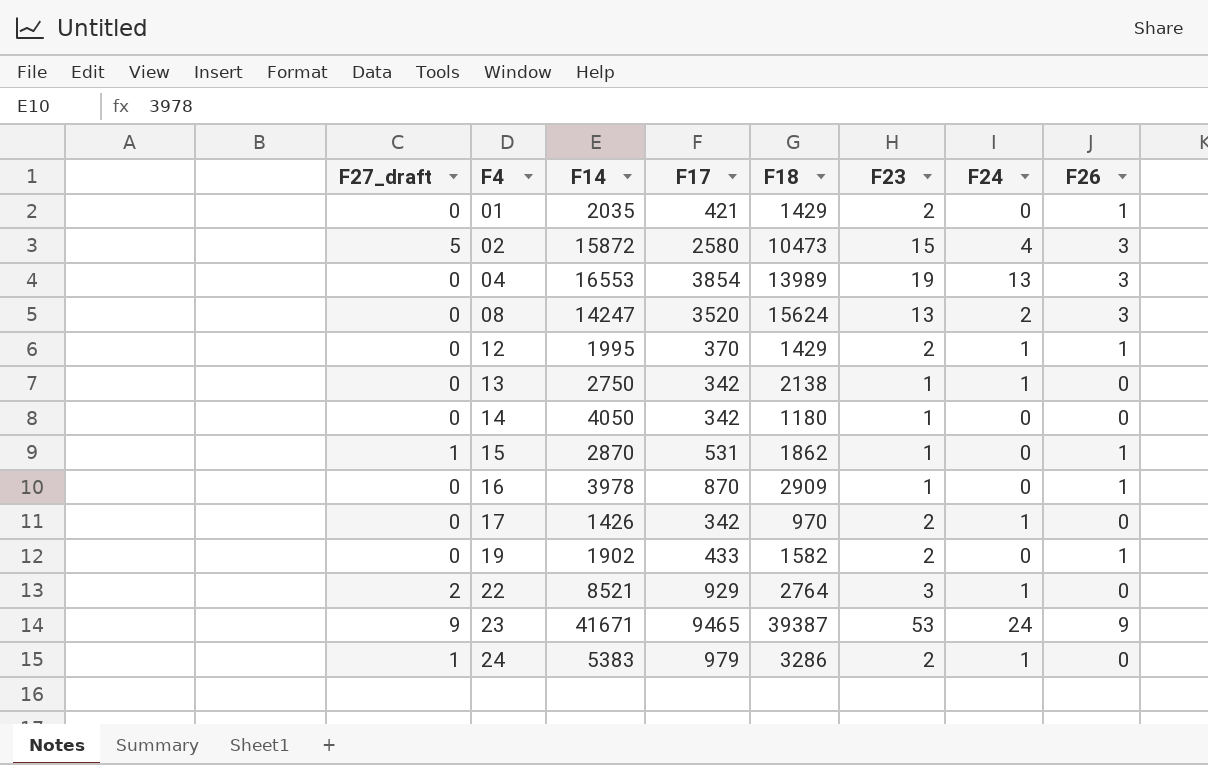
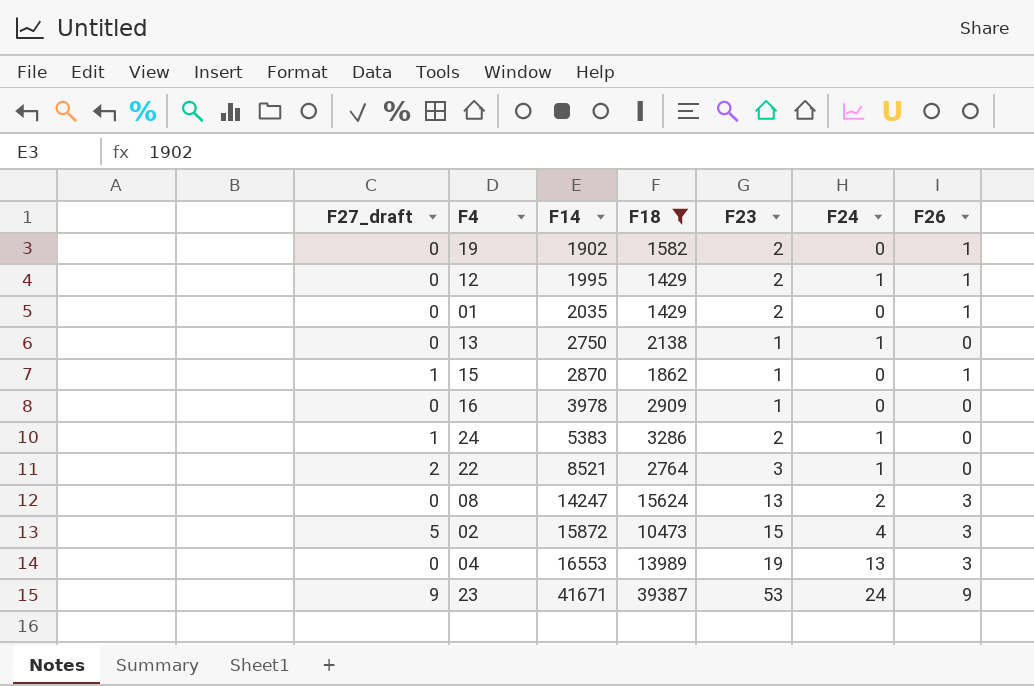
filter: none -> F18 >= 1429
row order: F4 ascending -> F14 ascending
column F17 | position: 4 -> none
16 | F26: 1 -> 0

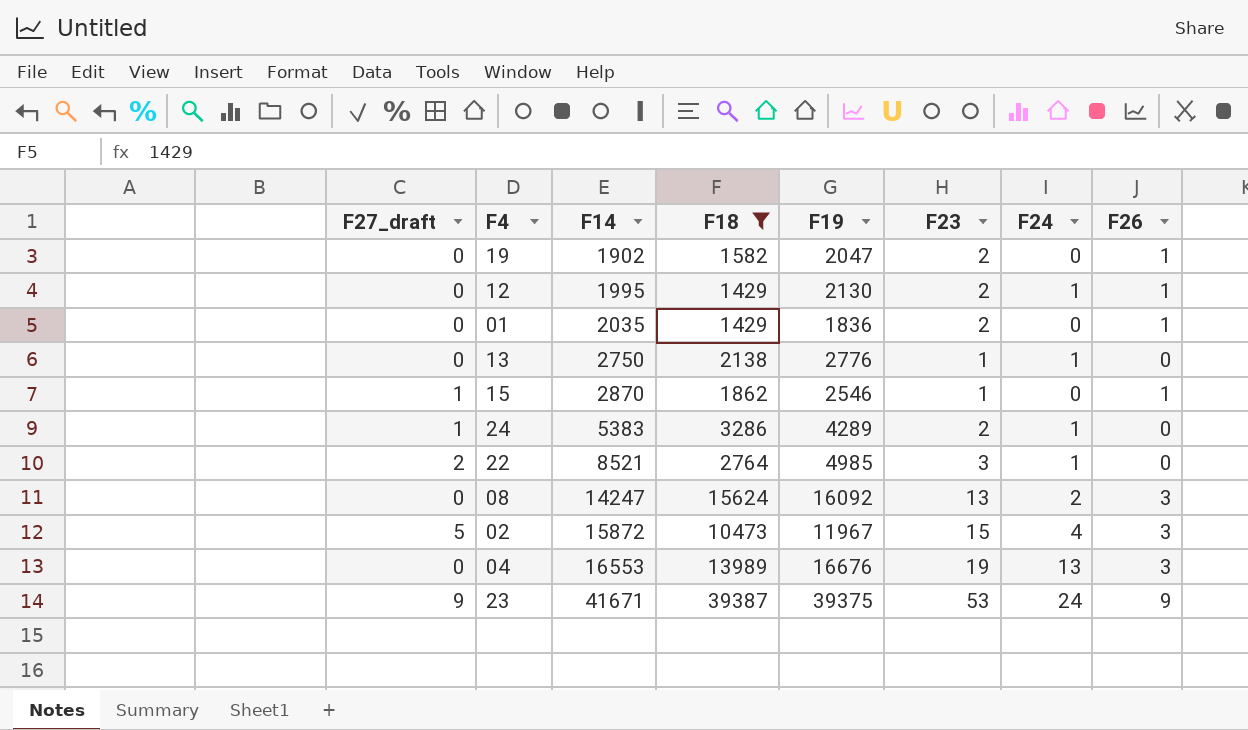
column F19 | position: none -> 5
row 16: 0 | 3978 | 2909 | 1 | 0 | 0 -> none

